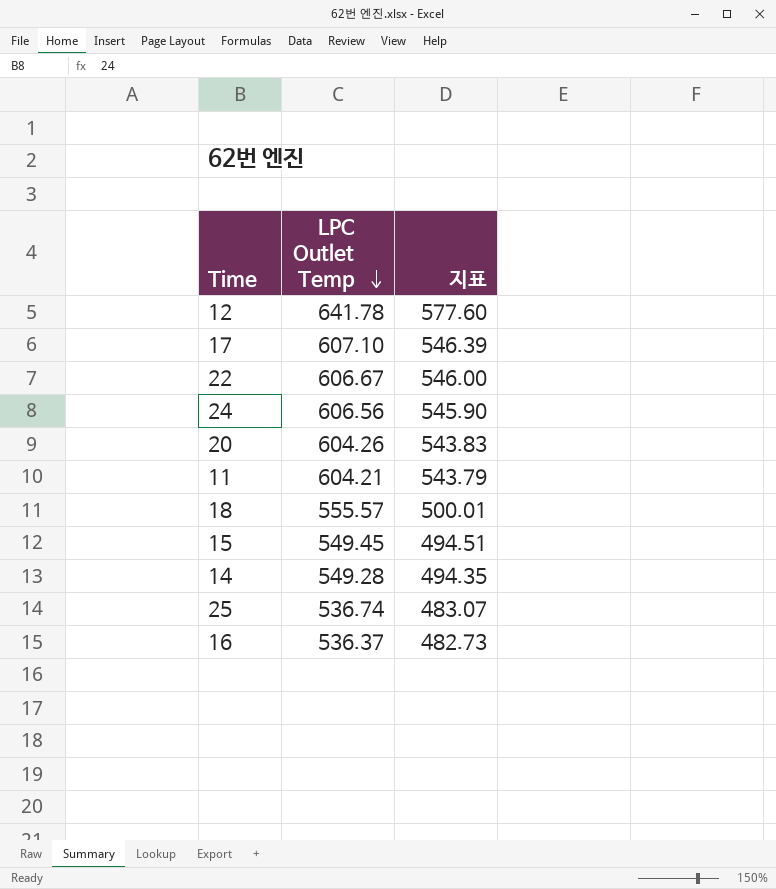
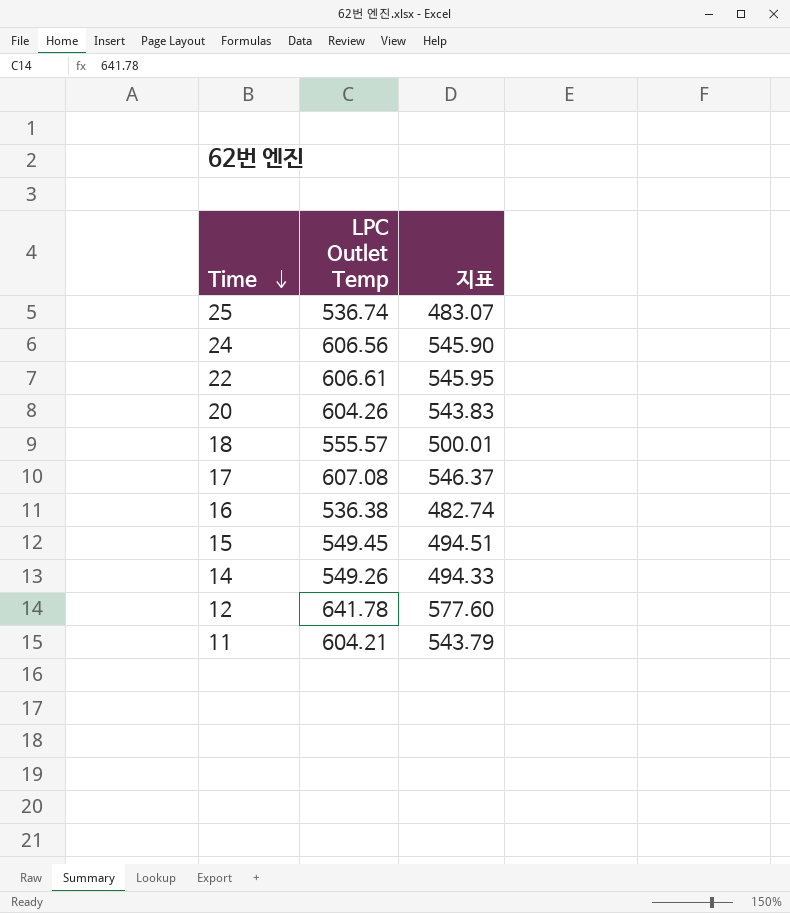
row order: LPC Outlet Temp descending -> Time descending
22 | LPC Outlet Temp: 606.67 -> 606.61
22 | 지표: 546.00 -> 545.95
17 | LPC Outlet Temp: 607.10 -> 607.08
17 | 지표: 546.39 -> 546.37
16 | LPC Outlet Temp: 536.37 -> 536.38
16 | 지표: 482.73 -> 482.74
14 | LPC Outlet Temp: 549.28 -> 549.26
14 | 지표: 494.35 -> 494.33

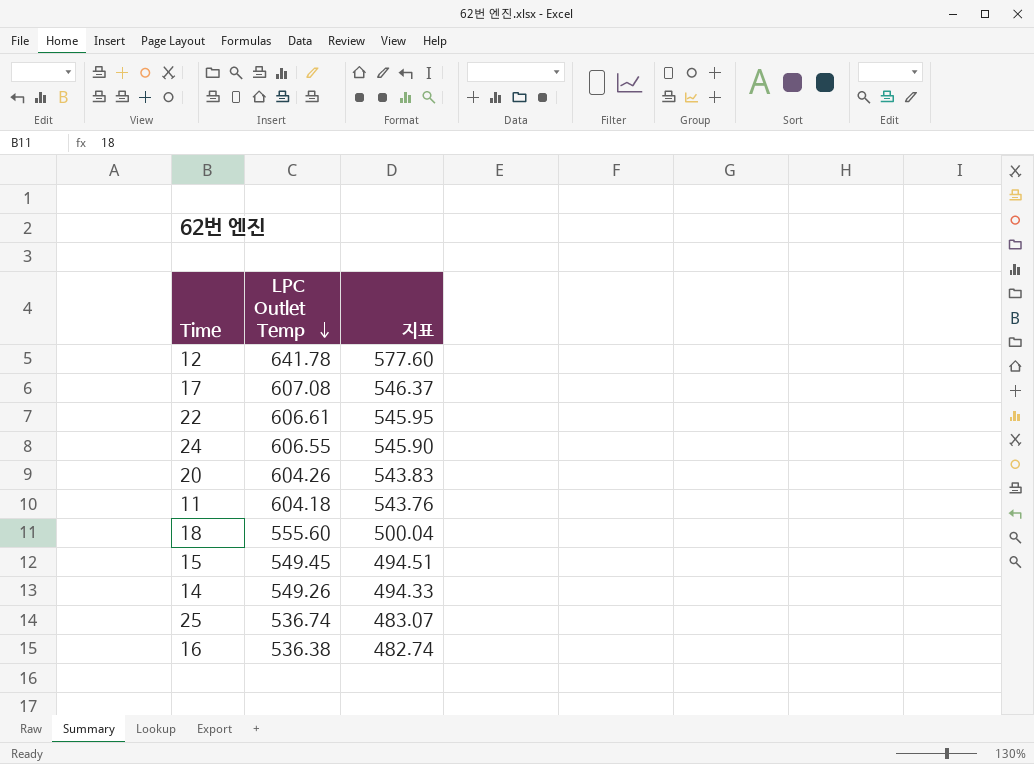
row order: Time descending -> LPC Outlet Temp descending
24 | LPC Outlet Temp: 606.56 -> 606.55
11 | LPC Outlet Temp: 604.21 -> 604.18
11 | 지표: 543.79 -> 543.76
18 | LPC Outlet Temp: 555.57 -> 555.60
18 | 지표: 500.01 -> 500.04

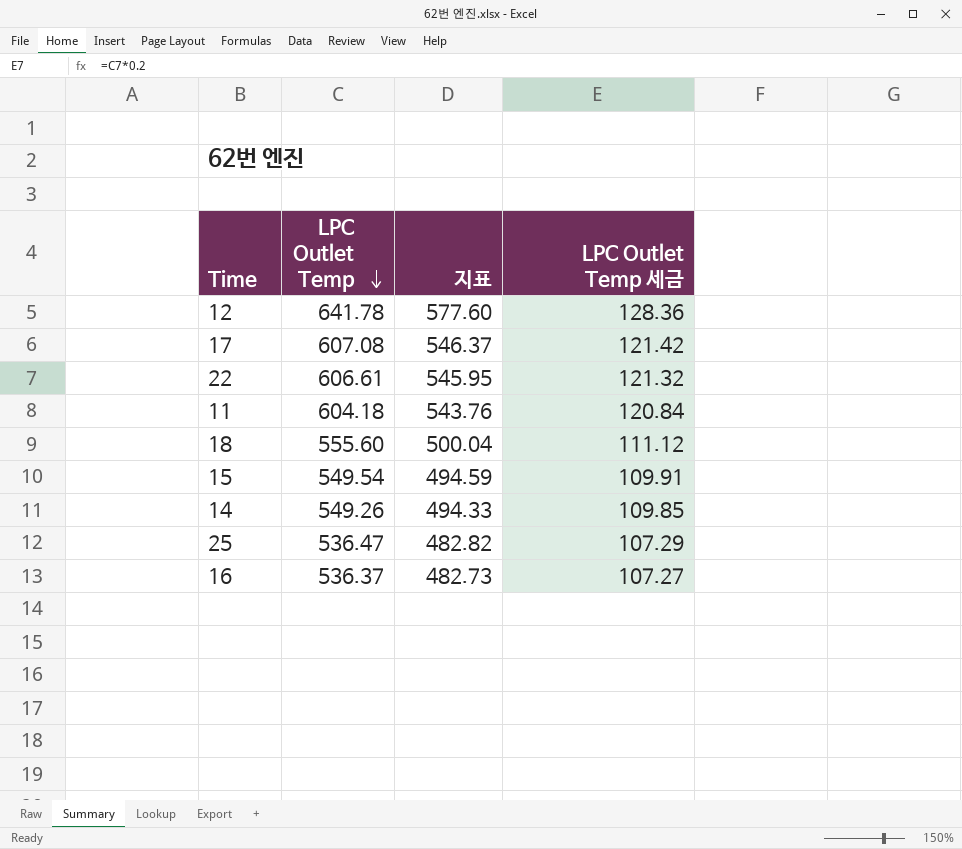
column LPC Outlet Temp 세금 | formula: none -> [LPC Outlet Temp] * 0.2
row 24: 606.55 | 545.90 -> none
row 20: 604.26 | 543.83 -> none
15 | LPC Outlet Temp: 549.45 -> 549.54
15 | 지표: 494.51 -> 494.59
25 | LPC Outlet Temp: 536.74 -> 536.47
25 | 지표: 483.07 -> 482.82
16 | LPC Outlet Temp: 536.38 -> 536.37
16 | 지표: 482.74 -> 482.73

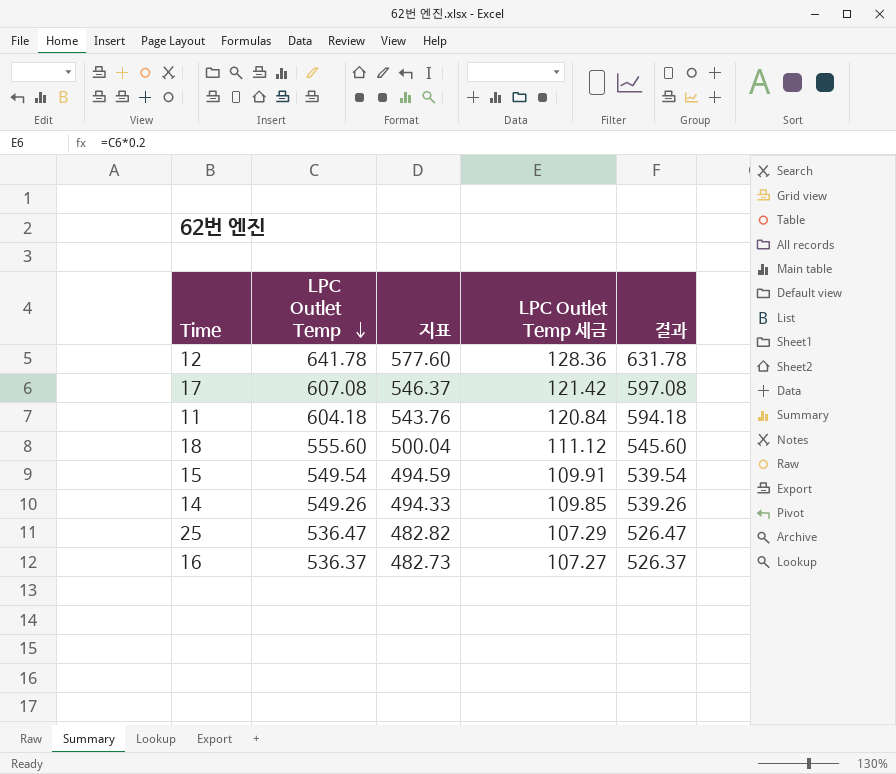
column 결과 | formula: none -> [LPC Outlet Temp] - 10
row 22: 606.61 | 545.95 | 121.32 -> none

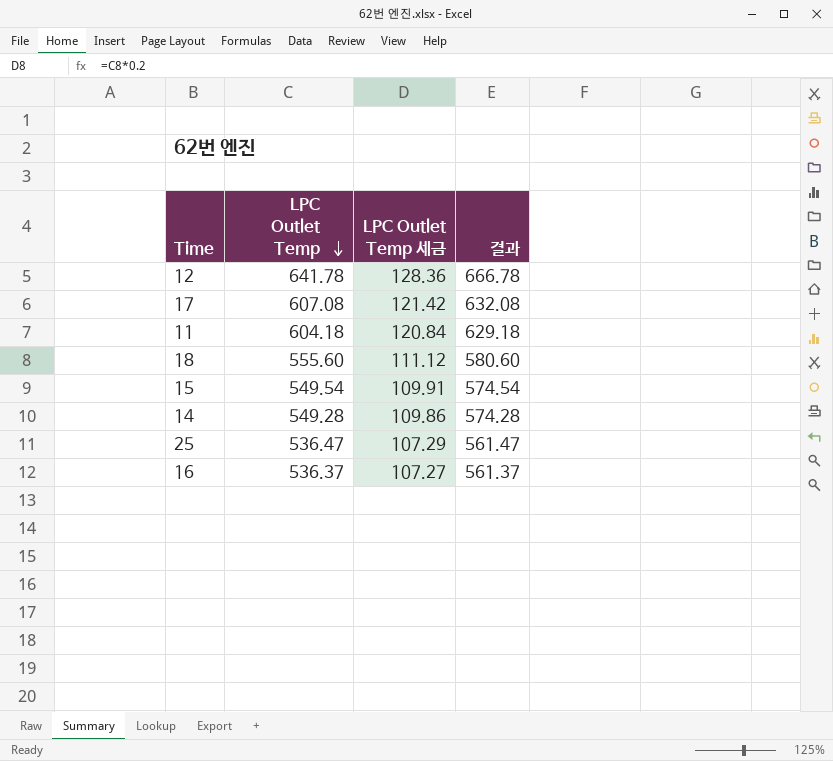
column 지표 | formula: [LPC Outlet Temp] * 0.9 -> none
column 결과 | formula: [LPC Outlet Temp] - 10 -> [LPC Outlet Temp] + 25
14 | LPC Outlet Temp: 549.26 -> 549.28
14 | LPC Outlet Temp 세금: 109.85 -> 109.86

